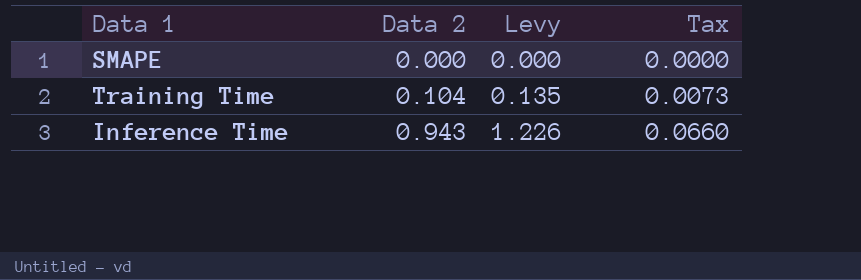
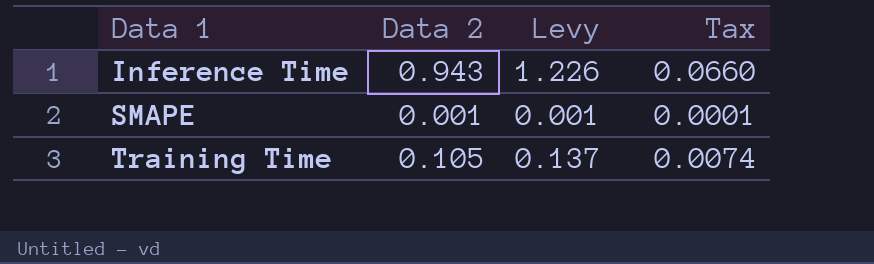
row order: Data 2 ascending -> Data 1 ascending
SMAPE | Data 2: 0.000 -> 0.001
SMAPE | Levy: 0.000 -> 0.001
SMAPE | Tax: 0.0000 -> 0.0001
Training Time | Data 2: 0.104 -> 0.105
Training Time | Levy: 0.135 -> 0.137
Training Time | Tax: 0.0073 -> 0.0074

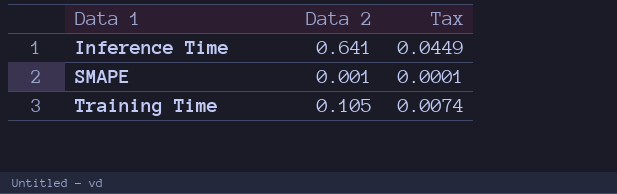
column Levy | formula: [Data 2] * 1.3 -> none
Inference Time | Data 2: 0.943 -> 0.641
Inference Time | Tax: 0.0660 -> 0.0449

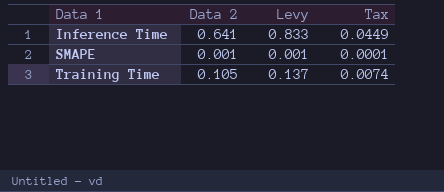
column Levy | formula: none -> [Data 2] * 1.3

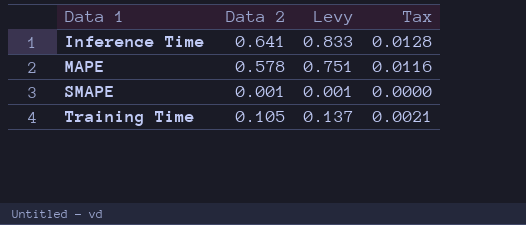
column Tax | formula: [Data 2] * 0.07 -> [Data 2] * 0.02
row MAPE: none -> 0.578 | 0.751 | 0.0116

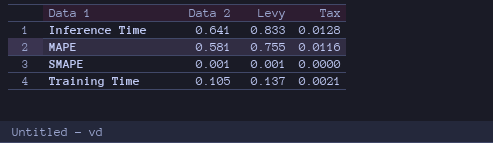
MAPE | Data 2: 0.578 -> 0.581
MAPE | Levy: 0.751 -> 0.755

